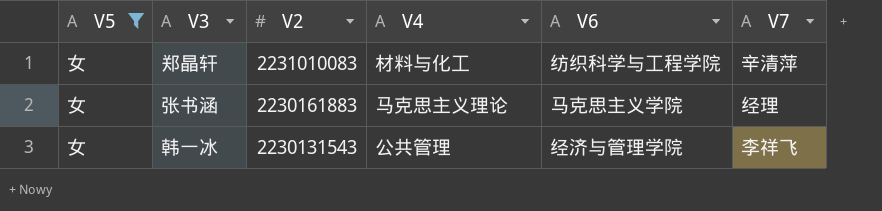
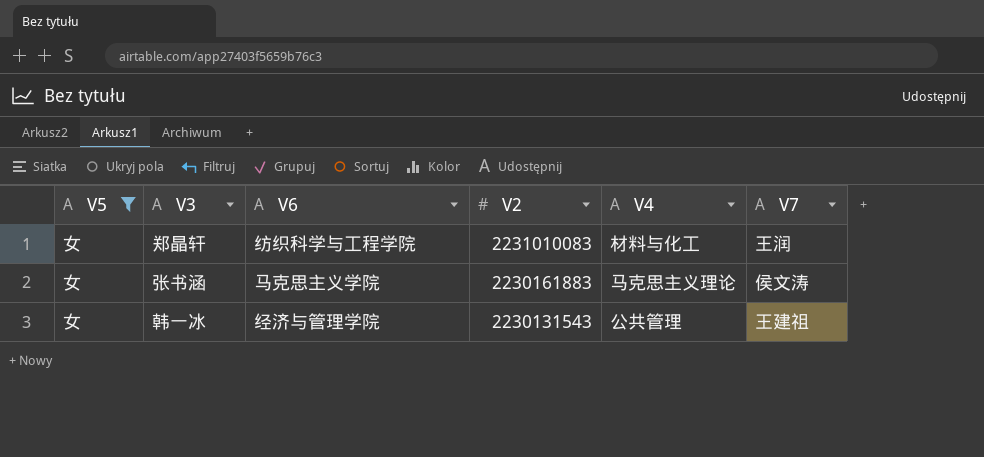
column V6 | position: 5 -> 3
郑晶轩 | V7: 辛清萍 -> 王润
张书涵 | V7: 经理 -> 侯文涛
韩一冰 | V7: 李祥飞 -> 王建祖

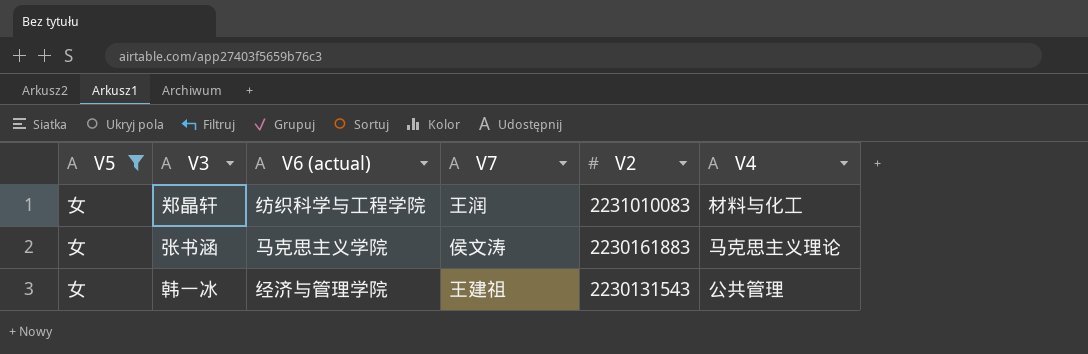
column name: V6 -> V6 (actual)
column V7 | position: 6 -> 4

